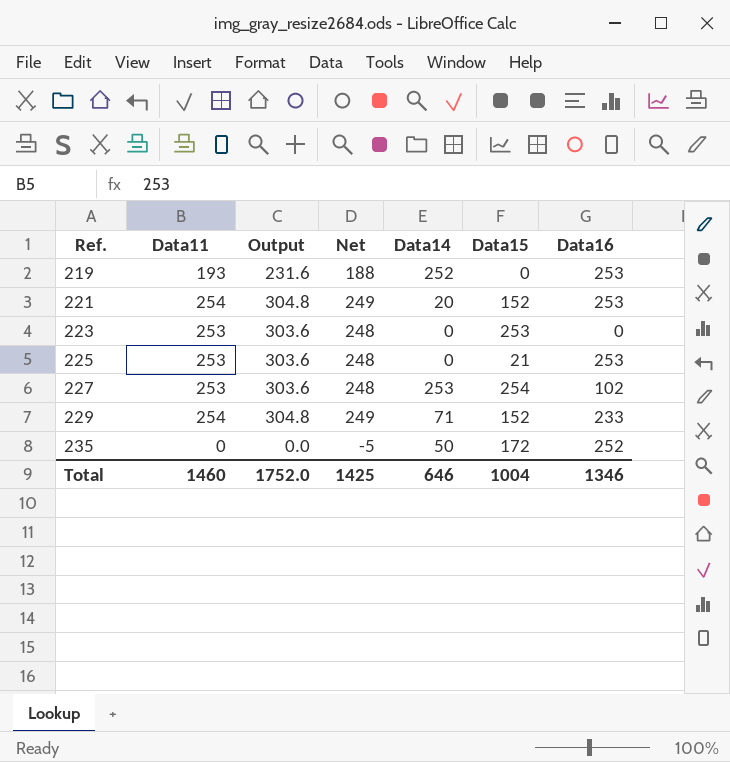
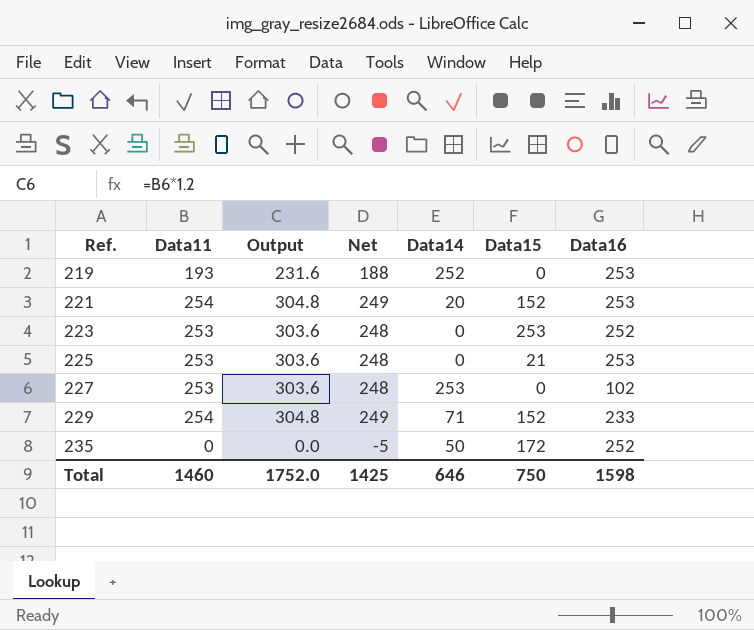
223 | Data16: 0 -> 252
227 | Data15: 254 -> 0
Total | Data15: 1004 -> 750
Total | Data16: 1346 -> 1598

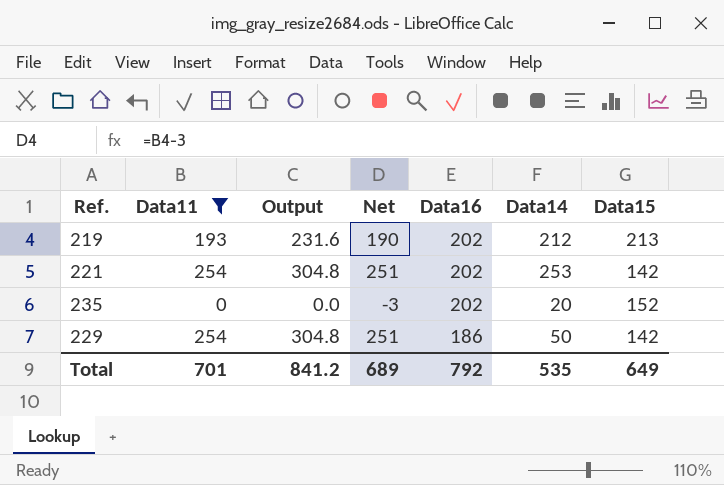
filter: none -> Data11 != 253
row order: Ref. ascending -> Data16 descending
column Net | formula: [Data11] - 5 -> [Data11] - 3
column Data16 | position: 7 -> 5
219 | Data16: 253 -> 202
219 | Data14: 252 -> 212
219 | Data15: 0 -> 213
221 | Data16: 253 -> 202
221 | Data14: 20 -> 253
221 | Data15: 152 -> 142
235 | Data16: 252 -> 202
235 | Data14: 50 -> 20
235 | Data15: 172 -> 152
229 | Data16: 233 -> 186
229 | Data14: 71 -> 50
229 | Data15: 152 -> 142
Total | Data11: 1460 -> 701
Total | Output: 1752.0 -> 841.2
Total | Net: 1425 -> 689
Total | Data16: 1598 -> 792
Total | Data14: 646 -> 535
Total | Data15: 750 -> 649

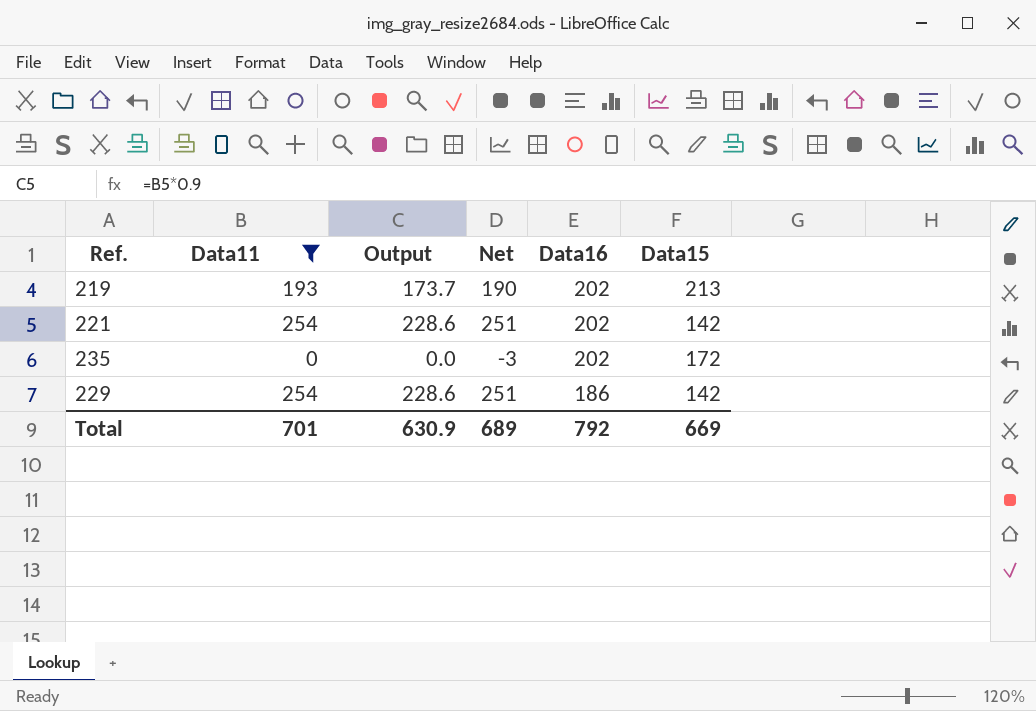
column Data14 | position: 6 -> none
column Output | formula: [Data11] * 1.2 -> [Data11] * 0.9
235 | Data15: 152 -> 172
Total | Output: 841.2 -> 630.9
Total | Data15: 649 -> 669

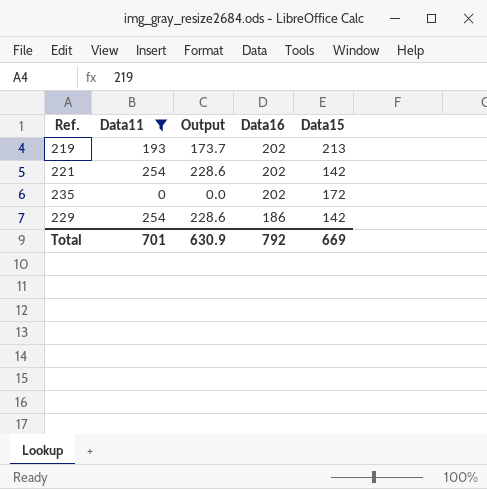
column Net | formula: [Data11] - 3 -> none

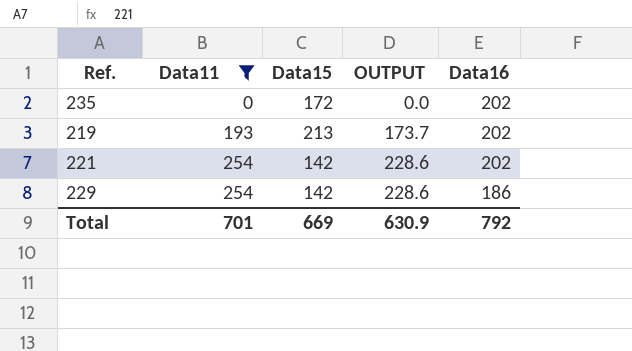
row order: Data16 descending -> Data11 ascending
column Data15 | position: 5 -> 3
column name: Output -> OUTPUT

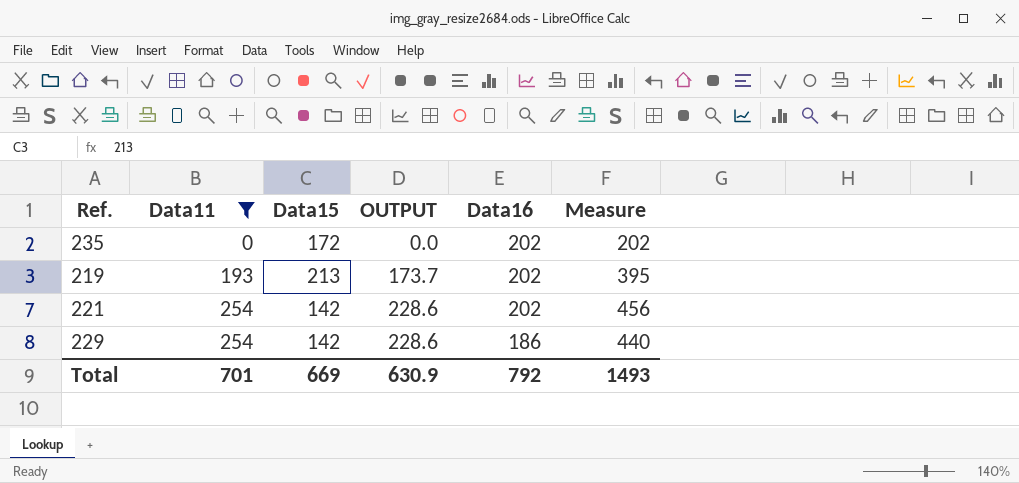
column Measure | formula: none -> [Data11] + [Data16]

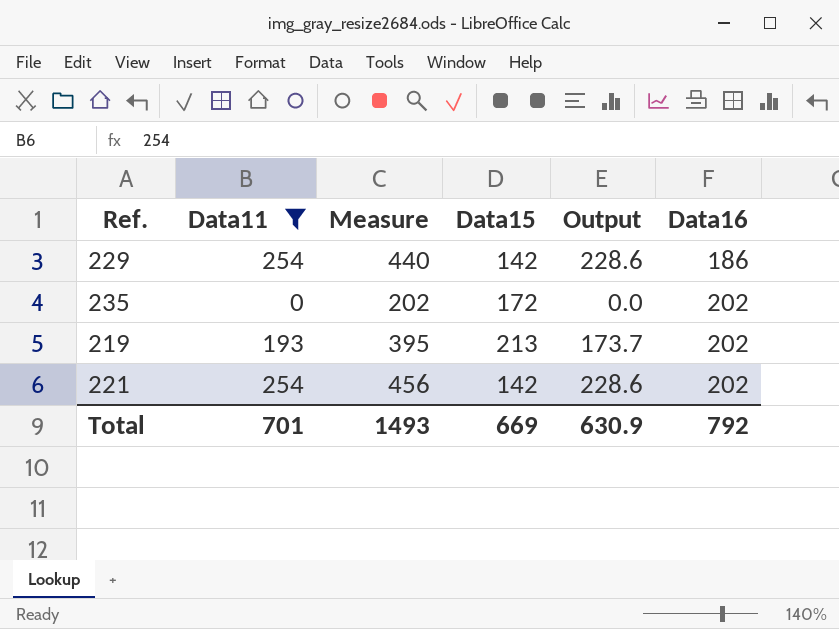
row order: Data11 ascending -> Data16 ascending
column Measure | position: 6 -> 3
column name: OUTPUT -> Output

